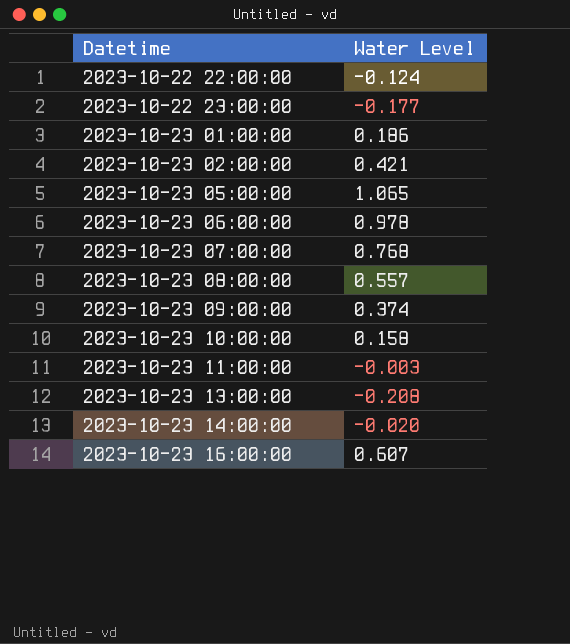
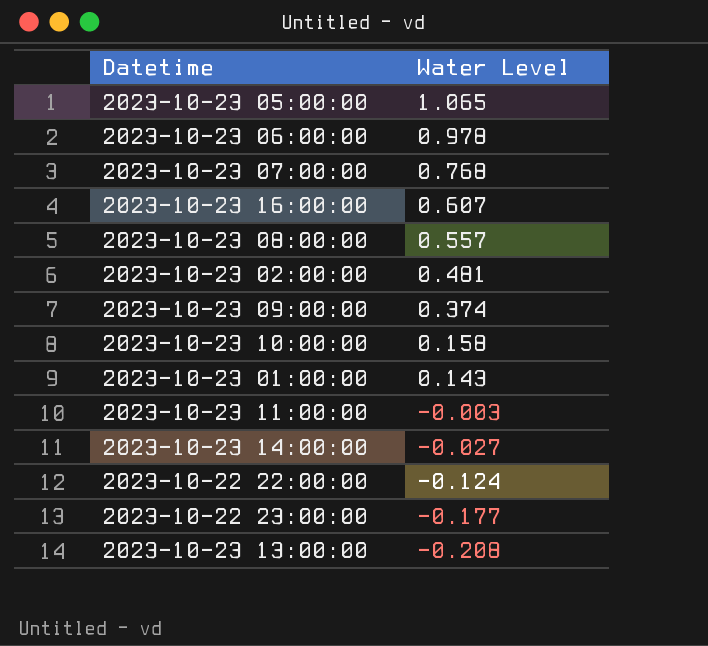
row order: Datetime ascending -> Water Level descending
2023-10-23 02:00:00 | Water Level: 0.421 -> 0.481
2023-10-23 01:00:00 | Water Level: 0.186 -> 0.143
2023-10-23 14:00:00 | Water Level: -0.020 -> -0.027

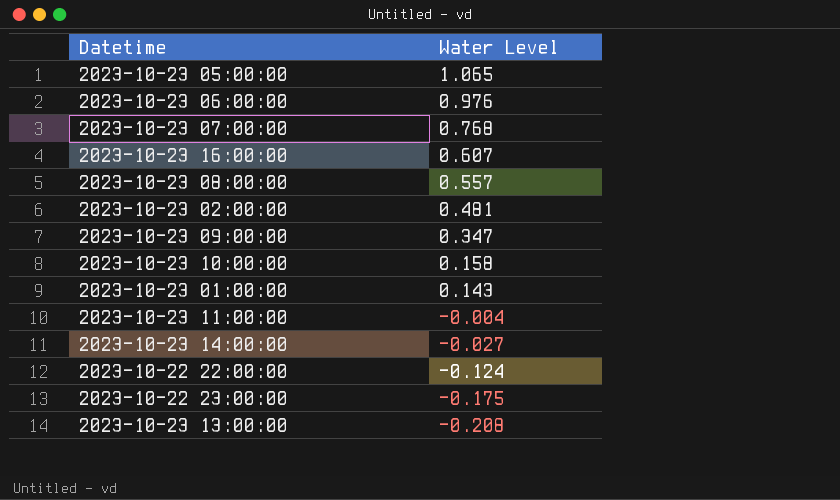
2023-10-23 06:00:00 | Water Level: 0.978 -> 0.976
2023-10-23 09:00:00 | Water Level: 0.374 -> 0.347
2023-10-23 11:00:00 | Water Level: -0.003 -> -0.004
2023-10-22 23:00:00 | Water Level: -0.177 -> -0.175

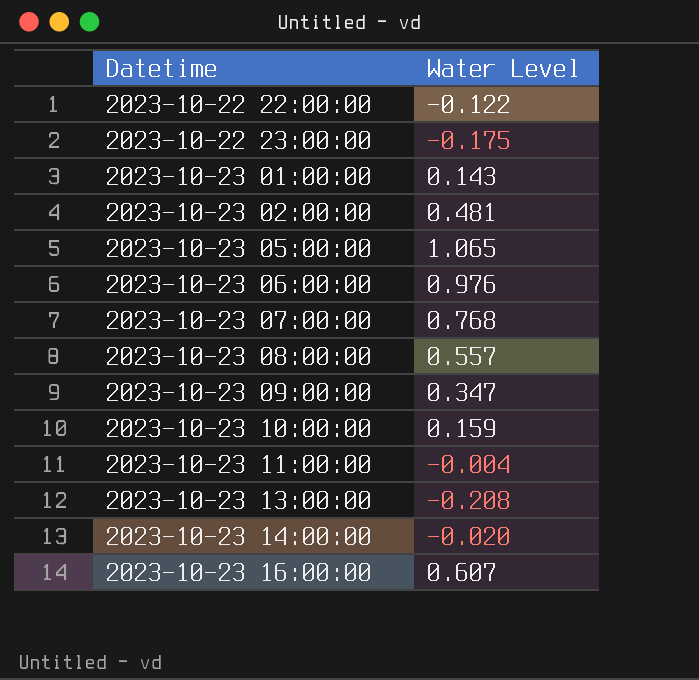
row order: Water Level descending -> Datetime ascending
2023-10-22 22:00:00 | Water Level: -0.124 -> -0.122
2023-10-23 10:00:00 | Water Level: 0.158 -> 0.159
2023-10-23 14:00:00 | Water Level: -0.027 -> -0.020

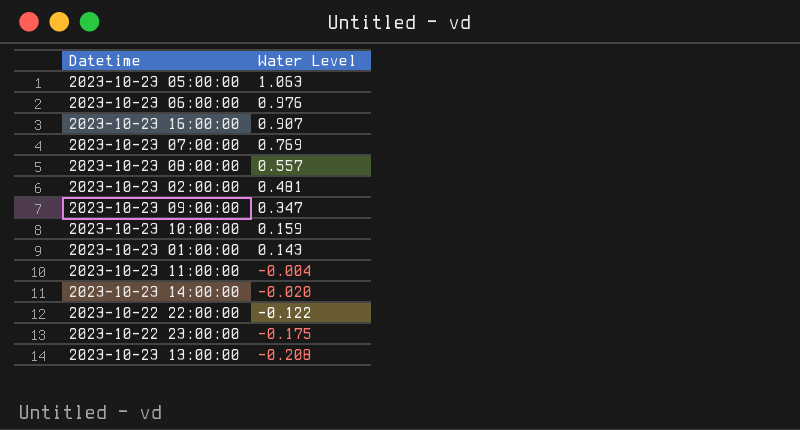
row order: Datetime ascending -> Water Level descending
2023-10-23 05:00:00 | Water Level: 1.065 -> 1.063
2023-10-23 16:00:00 | Water Level: 0.607 -> 0.907
2023-10-23 07:00:00 | Water Level: 0.768 -> 0.769

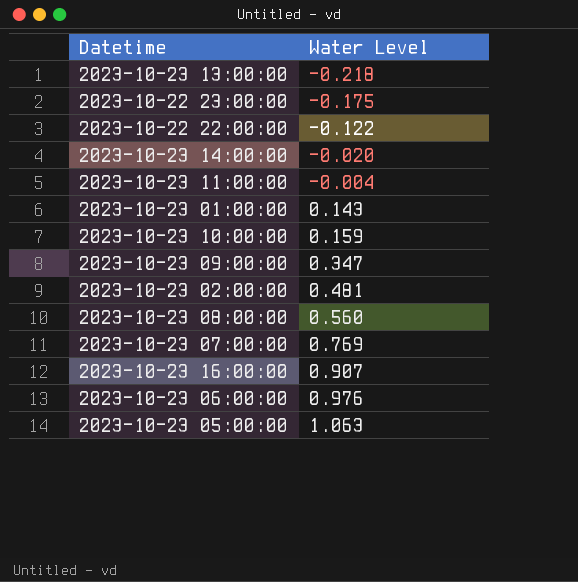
row order: Water Level descending -> Water Level ascending
2023-10-23 13:00:00 | Water Level: -0.208 -> -0.218
2023-10-23 08:00:00 | Water Level: 0.557 -> 0.560

